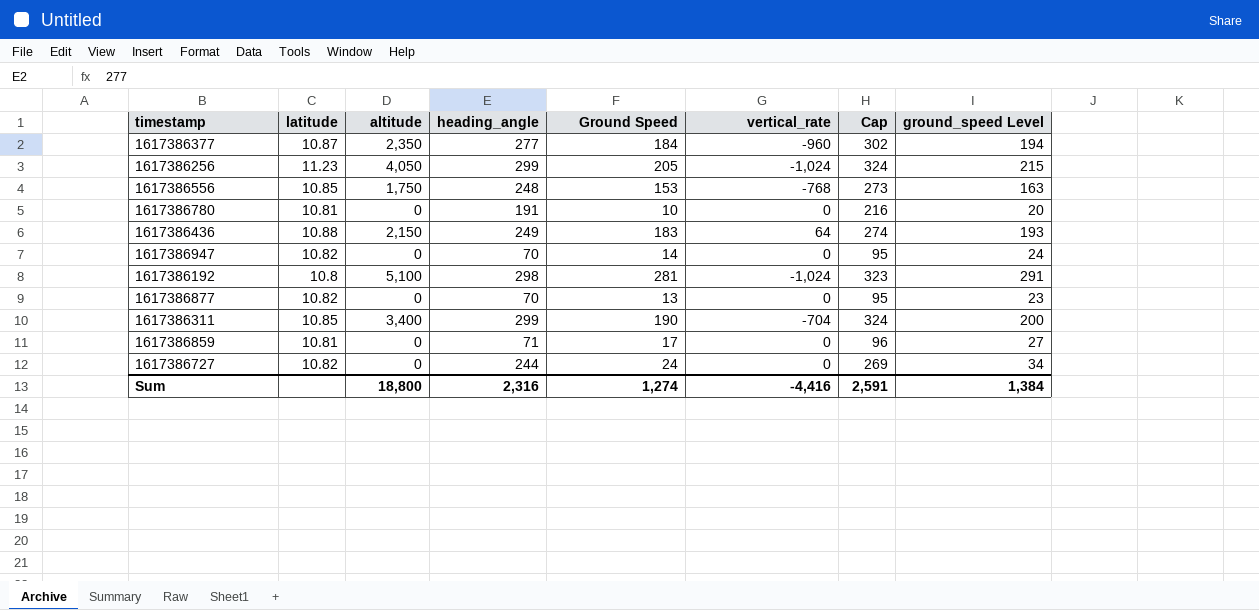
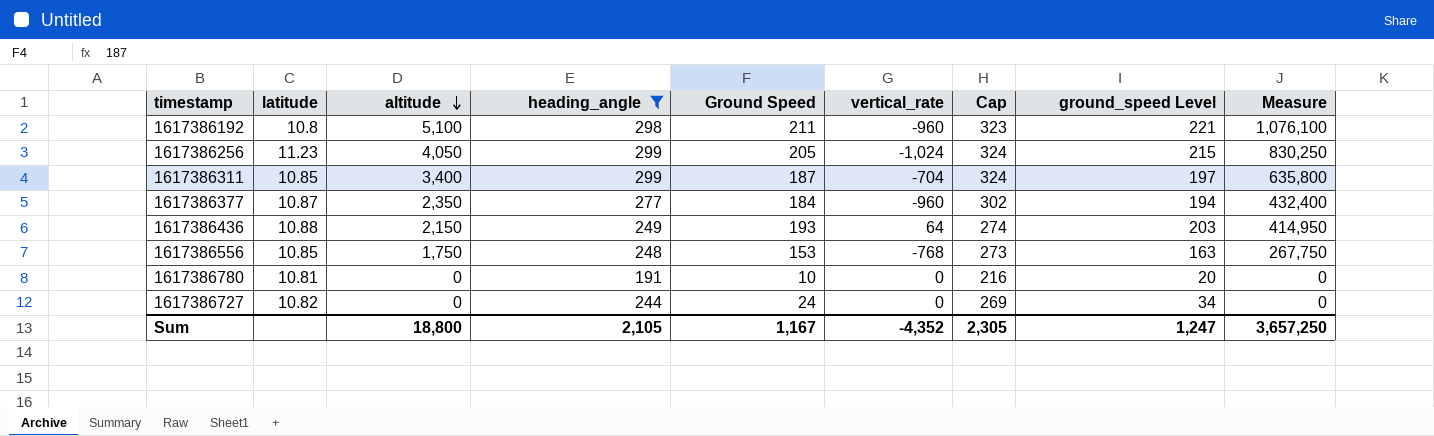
filter: none -> heading_angle >= 191
row order: none -> altitude descending
column Measure | formula: none -> [altitude] * [Ground Speed]
1617386192 | Ground Speed: 281 -> 211
1617386192 | vertical_rate: -1,024 -> -960
1617386192 | ground_speed Level: 291 -> 221
1617386311 | Ground Speed: 190 -> 187
1617386311 | ground_speed Level: 200 -> 197
1617386436 | Ground Speed: 183 -> 193
1617386436 | ground_speed Level: 193 -> 203
Sum | heading_angle: 2,316 -> 2,105
Sum | Ground Speed: 1,274 -> 1,167
Sum | vertical_rate: -4,416 -> -4,352
Sum | Cap: 2,591 -> 2,305
Sum | ground_speed Level: 1,384 -> 1,247

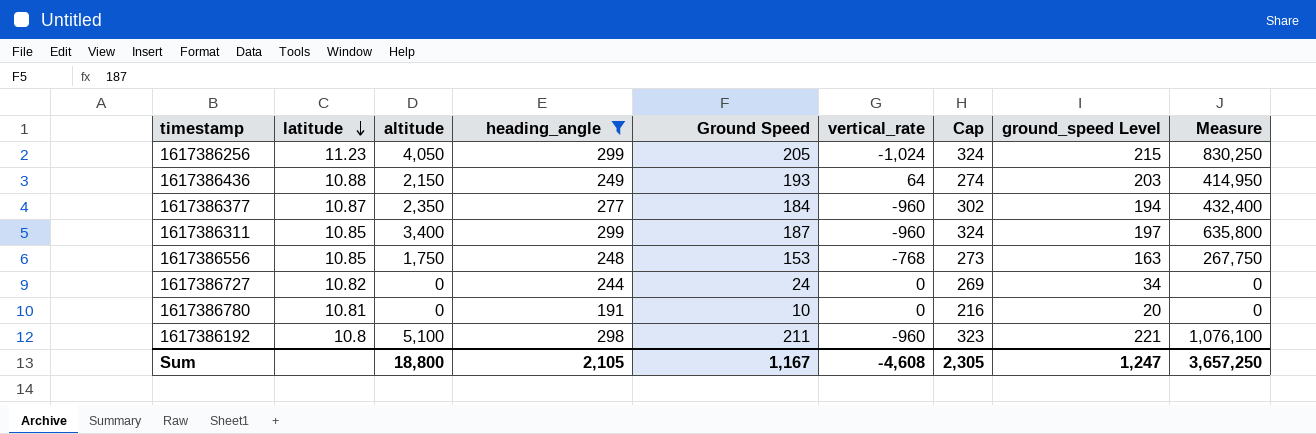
row order: altitude descending -> latitude descending
1617386311 | vertical_rate: -704 -> -960
Sum | vertical_rate: -4,352 -> -4,608

